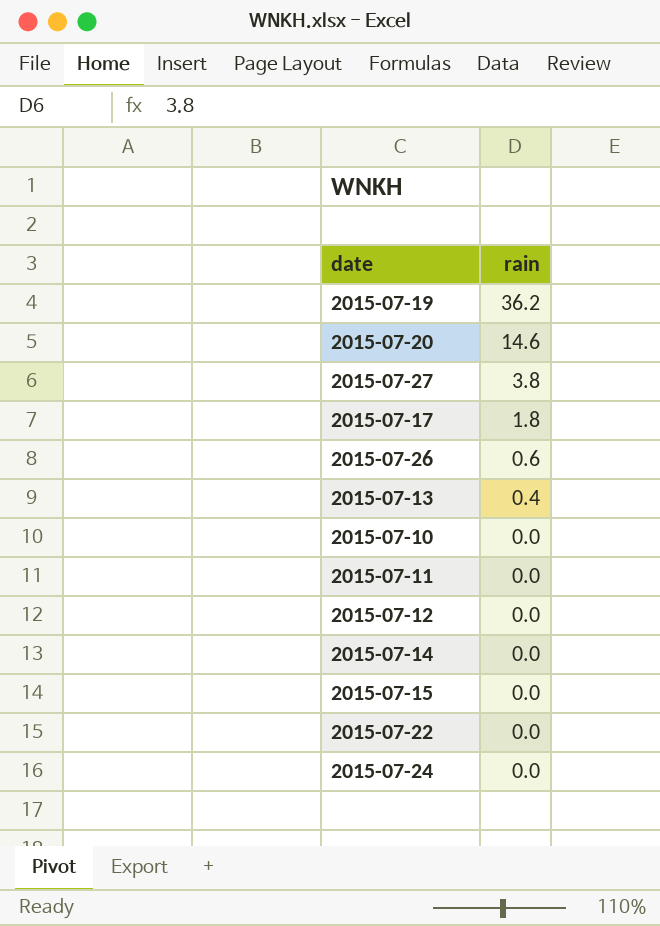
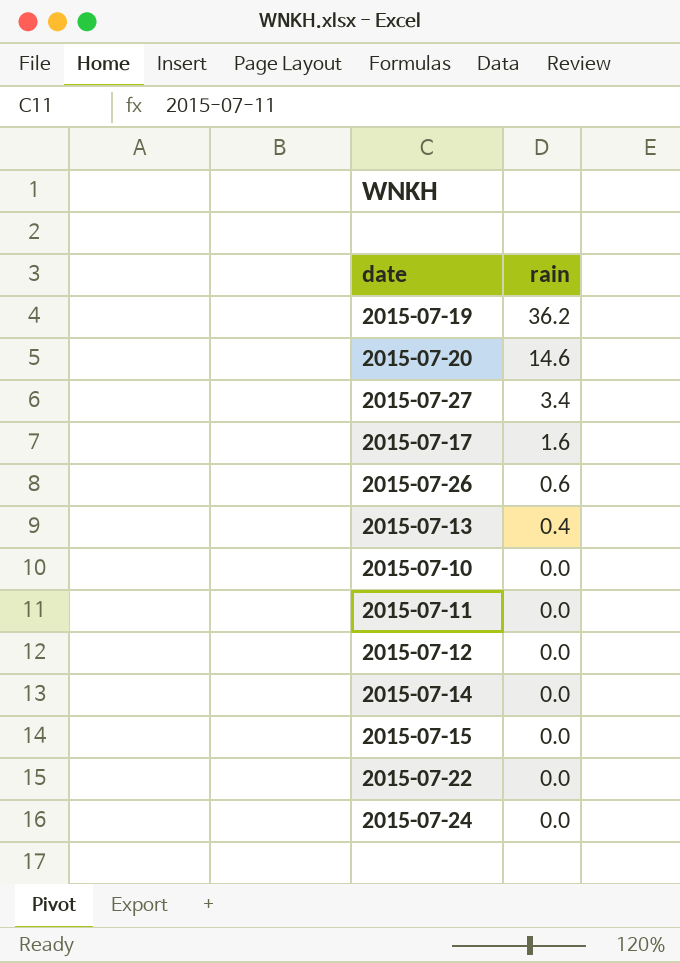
2015-07-27 | rain: 3.8 -> 3.4
2015-07-17 | rain: 1.8 -> 1.6

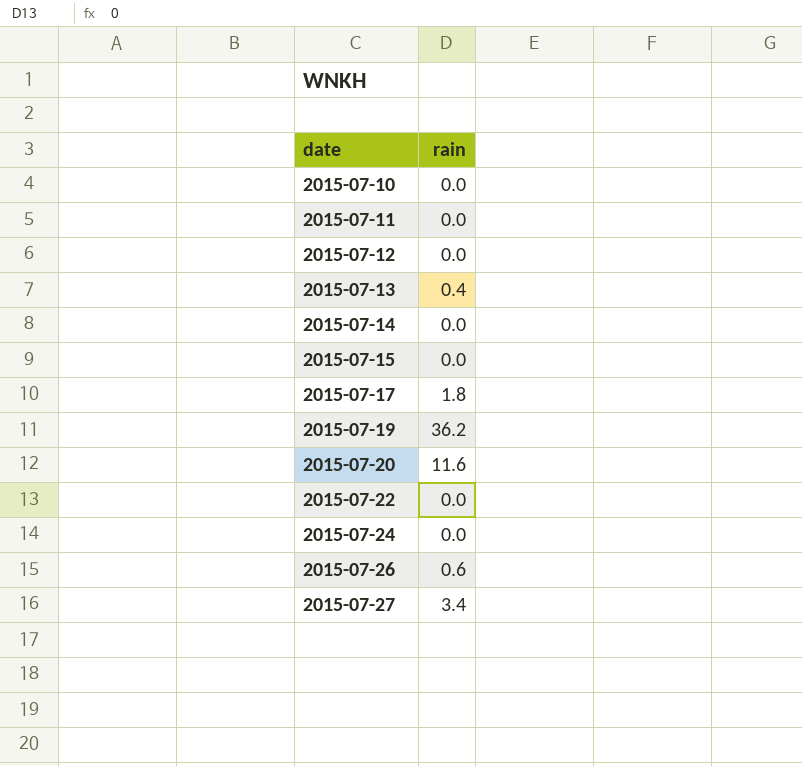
row order: rain descending -> date ascending
2015-07-17 | rain: 1.6 -> 1.8
2015-07-20 | rain: 14.6 -> 11.6

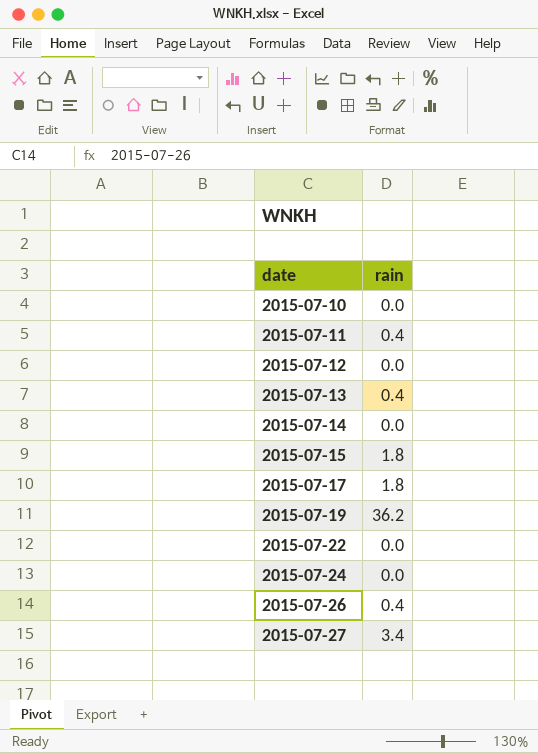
row 2015-07-20: 11.6 -> none
2015-07-11 | rain: 0.0 -> 0.4
2015-07-15 | rain: 0.0 -> 1.8
2015-07-26 | rain: 0.6 -> 0.4

